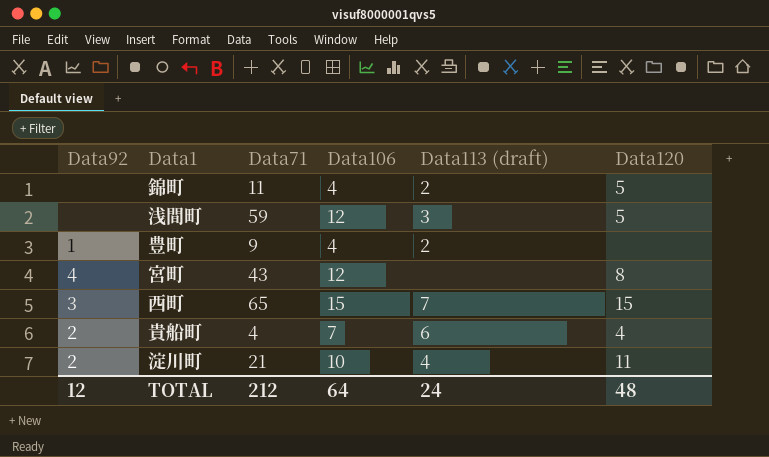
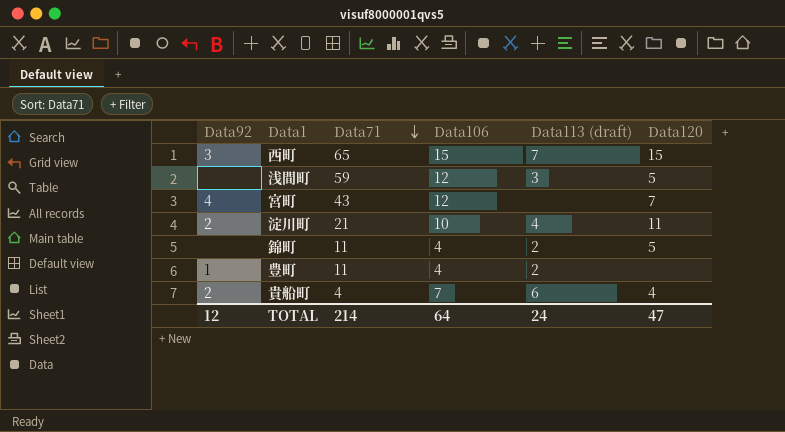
row order: none -> Data71 descending
宮町 | Data120: 8 -> 7
豊町 | Data71: 9 -> 11
TOTAL | Data71: 212 -> 214
TOTAL | Data120: 48 -> 47

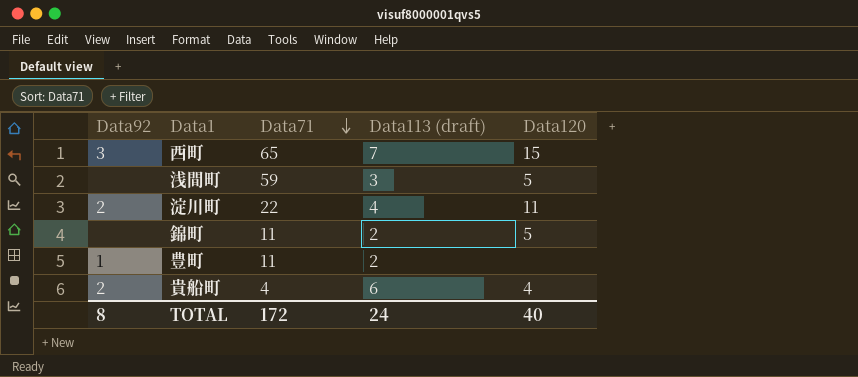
column Data106 | position: 4 -> none
row 宮町: 4 | 43 | 12 | none | 7 -> none
淀川町 | Data71: 21 -> 22
TOTAL | Data92: 12 -> 8
TOTAL | Data71: 214 -> 172
TOTAL | Data120: 47 -> 40

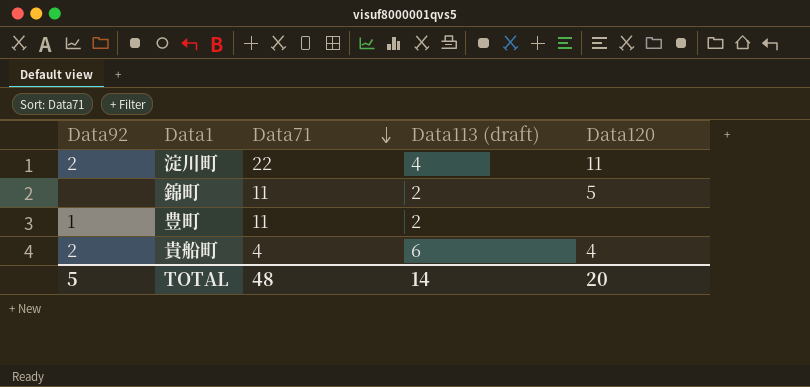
row 西町: 3 | 65 | 7 | 15 -> none
row 浅間町: none | 59 | 3 | 5 -> none
TOTAL | Data92: 8 -> 5
TOTAL | Data71: 172 -> 48
TOTAL | Data113 (draft): 24 -> 14
TOTAL | Data120: 40 -> 20

